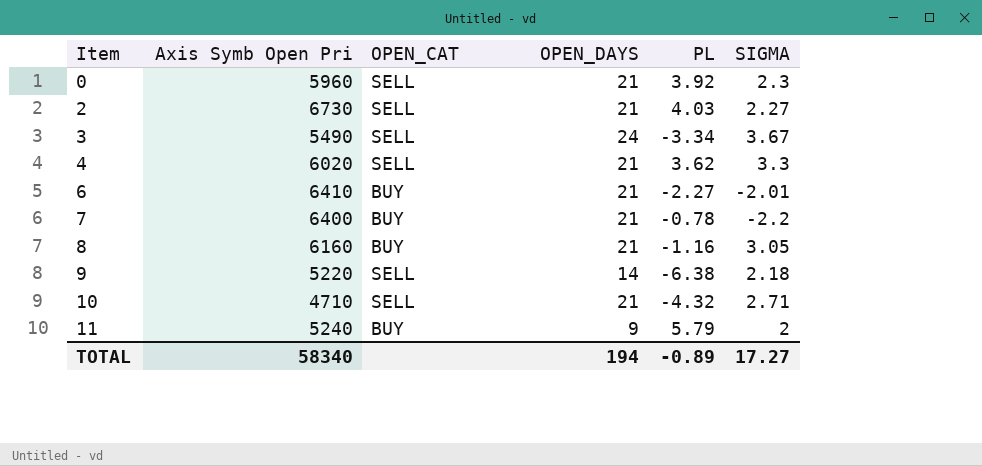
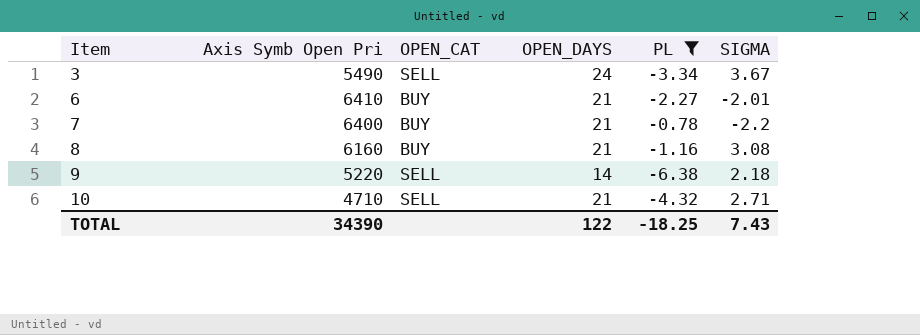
filter: none -> PL <= -0.78
8 | SIGMA: 3.05 -> 3.08
TOTAL | Axis Symb Open Pri: 58340 -> 34390
TOTAL | OPEN_DAYS: 194 -> 122
TOTAL | PL: -0.89 -> -18.25
TOTAL | SIGMA: 17.27 -> 7.43

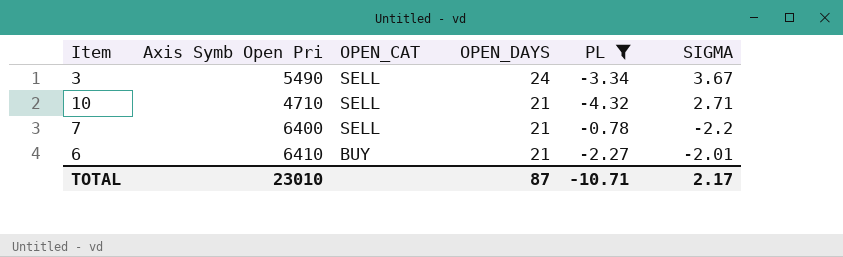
row order: Item ascending -> OPEN_CAT descending
row 8: 6160 | BUY | 21 | -1.16 | 3.08 -> none
row 9: 5220 | SELL | 14 | -6.38 | 2.18 -> none
7 | OPEN_CAT: BUY -> SELL
TOTAL | Axis Symb Open Pri: 34390 -> 23010
TOTAL | OPEN_DAYS: 122 -> 87
TOTAL | PL: -18.25 -> -10.71
TOTAL | SIGMA: 7.43 -> 2.17

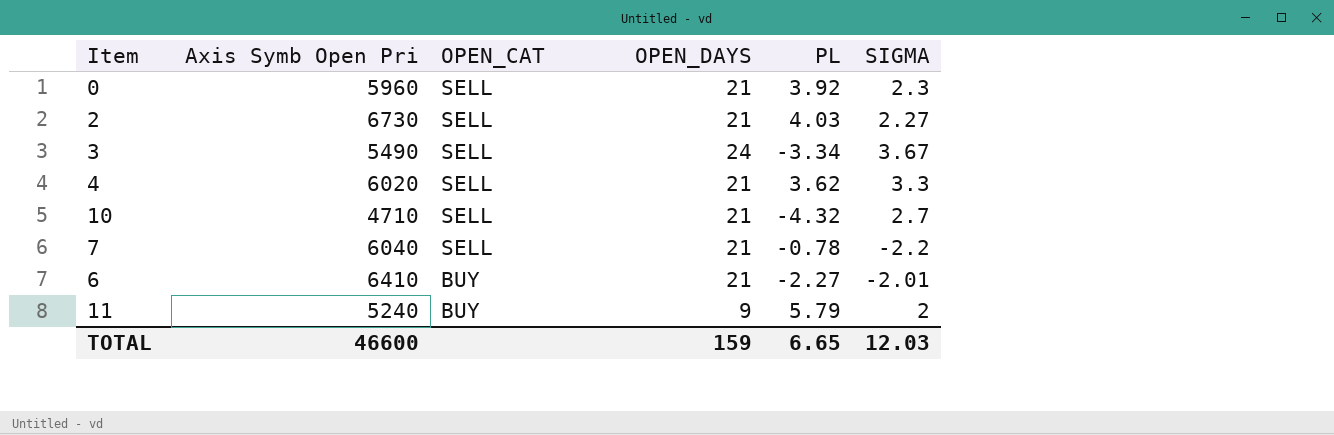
filter: PL <= -0.78 -> none
10 | SIGMA: 2.71 -> 2.7
7 | Axis Symb Open Pri: 6400 -> 6040
TOTAL | Axis Symb Open Pri: 23010 -> 46600
TOTAL | OPEN_DAYS: 87 -> 159
TOTAL | PL: -10.71 -> 6.65
TOTAL | SIGMA: 2.17 -> 12.03

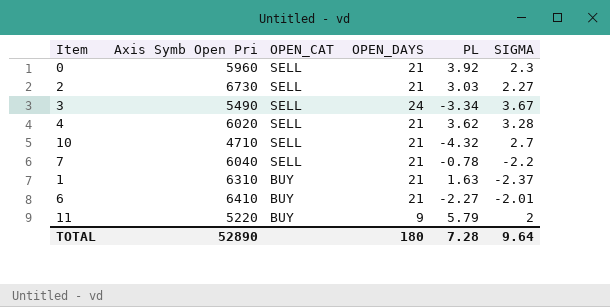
2 | PL: 4.03 -> 3.03
4 | SIGMA: 3.3 -> 3.28
row 1: none -> 6310 | BUY | 21 | 1.63 | -2.37
11 | Axis Symb Open Pri: 5240 -> 5220
TOTAL | Axis Symb Open Pri: 46600 -> 52890
TOTAL | OPEN_DAYS: 159 -> 180
TOTAL | PL: 6.65 -> 7.28
TOTAL | SIGMA: 12.03 -> 9.64

